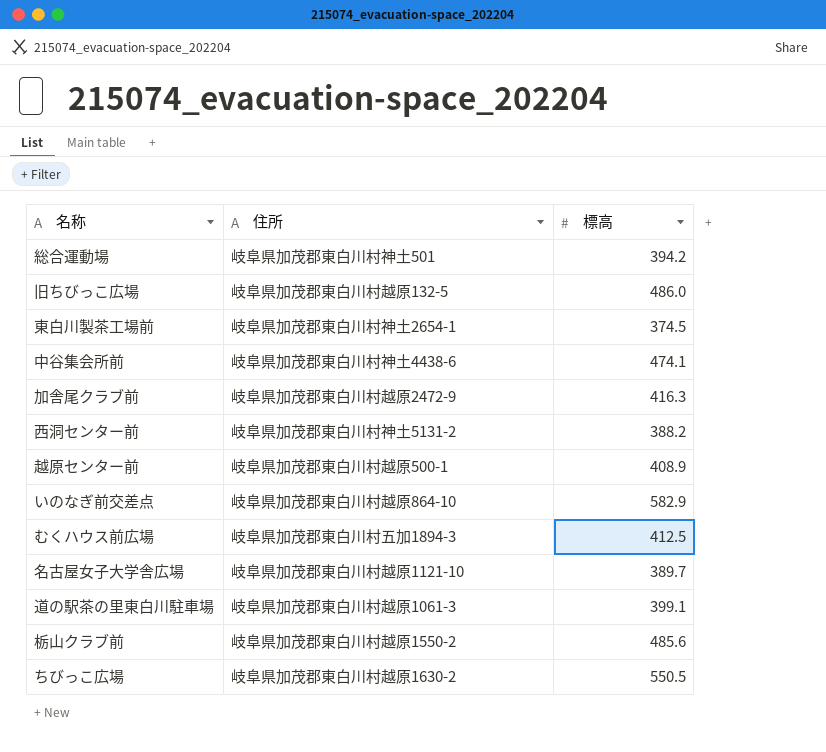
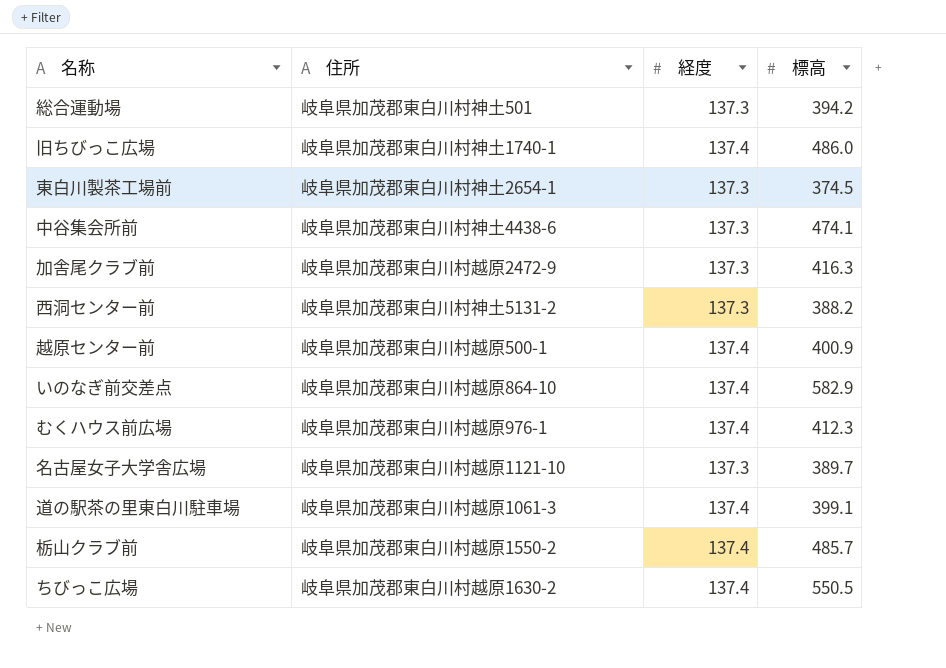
column 経度 | position: none -> 3
旧ちびっこ広場 | 住所: 岐阜県加茂郡東白川村越原132-5 -> 岐阜県加茂郡東白川村神土1740-1
越原センター前 | 標高: 408.9 -> 400.9
むくハウス前広場 | 住所: 岐阜県加茂郡東白川村五加1894-3 -> 岐阜県加茂郡東白川村越原976-1
むくハウス前広場 | 標高: 412.5 -> 412.3
栃山クラブ前 | 標高: 485.6 -> 485.7

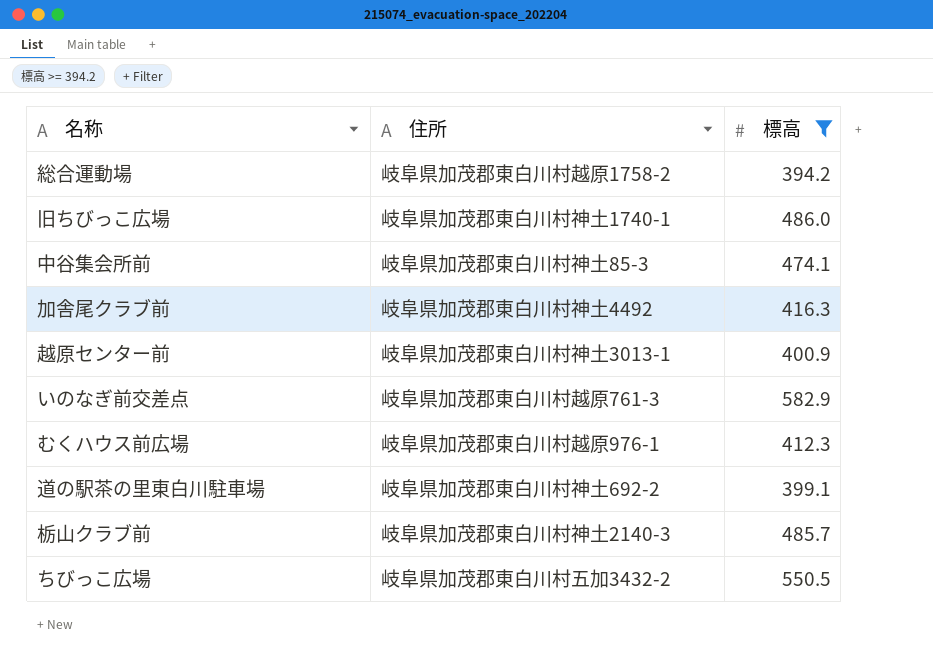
filter: none -> 標高 >= 394.2
column 経度 | position: 3 -> none
総合運動場 | 住所: 岐阜県加茂郡東白川村神土501 -> 岐阜県加茂郡東白川村越原1758-2
中谷集会所前 | 住所: 岐阜県加茂郡東白川村神土4438-6 -> 岐阜県加茂郡東白川村神土85-3
加舎尾クラブ前 | 住所: 岐阜県加茂郡東白川村越原2472-9 -> 岐阜県加茂郡東白川村神土4492
越原センター前 | 住所: 岐阜県加茂郡東白川村越原500-1 -> 岐阜県加茂郡東白川村神土3013-1
いのなぎ前交差点 | 住所: 岐阜県加茂郡東白川村越原864-10 -> 岐阜県加茂郡東白川村越原761-3
道の駅茶の里東白川駐車場 | 住所: 岐阜県加茂郡東白川村越原1061-3 -> 岐阜県加茂郡東白川村神土692-2
栃山クラブ前 | 住所: 岐阜県加茂郡東白川村越原1550-2 -> 岐阜県加茂郡東白川村神土2140-3
ちびっこ広場 | 住所: 岐阜県加茂郡東白川村越原1630-2 -> 岐阜県加茂郡東白川村五加3432-2

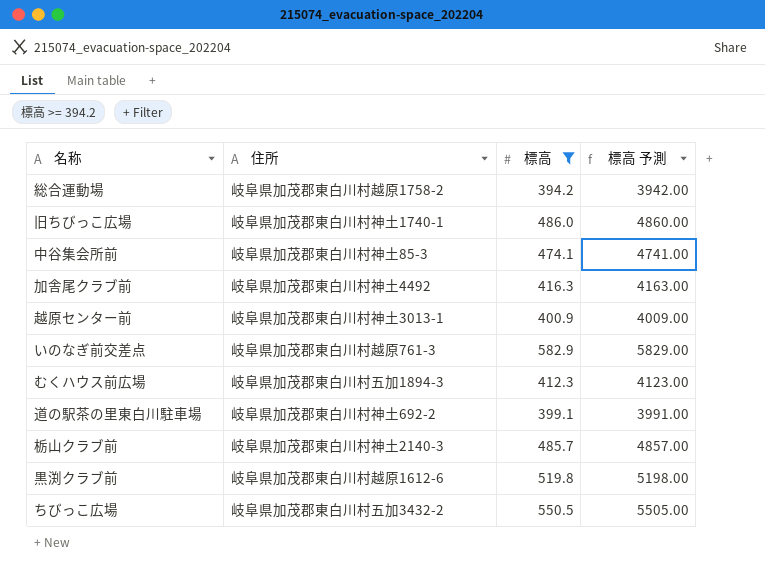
column 標高 予測 | formula: none -> [標高] * 10
むくハウス前広場 | 住所: 岐阜県加茂郡東白川村越原976-1 -> 岐阜県加茂郡東白川村五加1894-3
row 黒渕クラブ前: none -> 岐阜県加茂郡東白川村越原1612-6 | 519.8 | 5198.00

